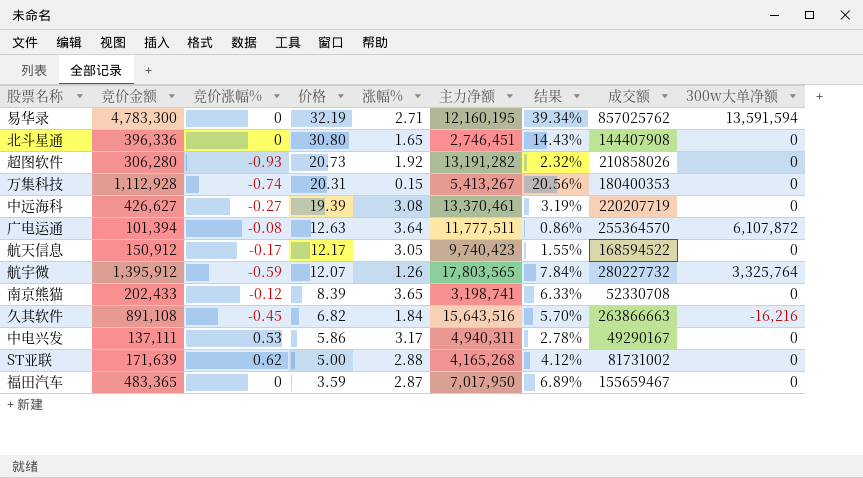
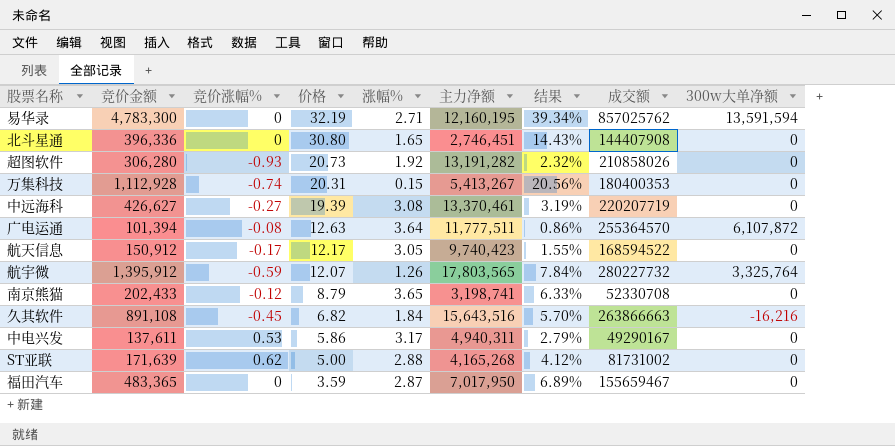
南京熊猫 | 价格: 8.39 -> 8.79
中电兴发 | 竞价金额: 137,111 -> 137,611
中电兴发 | 结果: 2.78% -> 2.79%

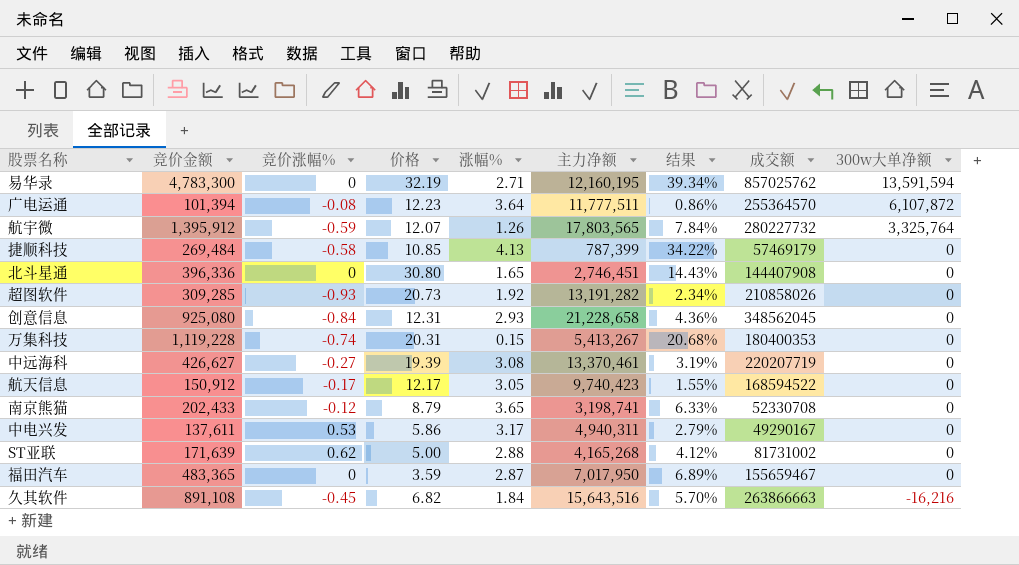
row order: 价格 descending -> 300w大单净额 descending
广电运通 | 价格: 12.63 -> 12.23
row 捷顺科技: none -> 269,484 | -0.58 | 10.85 | 4.13 | 787,399 | 34.22% | 57469179 | 0
超图软件 | 竞价金额: 306,280 -> 309,285
超图软件 | 结果: 2.32% -> 2.34%
row 创意信息: none -> 925,080 | -0.84 | 12.31 | 2.93 | 21,228,658 | 4.36% | 348562045 | 0
万集科技 | 竞价金额: 1,112,928 -> 1,119,228
万集科技 | 结果: 20.56% -> 20.68%

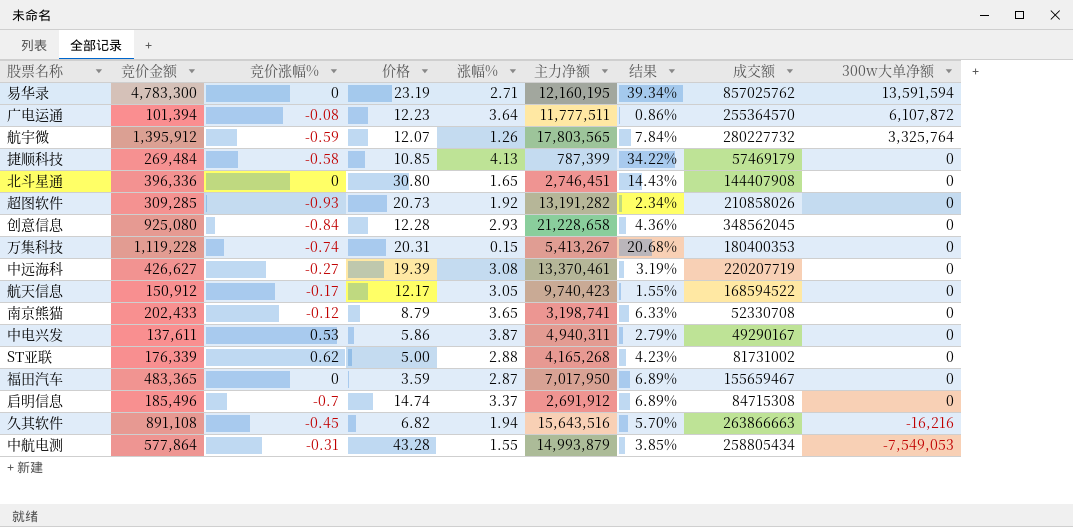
易华录 | 价格: 32.19 -> 23.19
创意信息 | 价格: 12.31 -> 12.28
中电兴发 | 涨幅%: 3.17 -> 3.87
ST亚联 | 竞价金额: 171,639 -> 176,339
ST亚联 | 结果: 4.12% -> 4.23%
row 启明信息: none -> 185,496 | -0.7 | 14.74 | 3.37 | 2,691,912 | 6.89% | 84715308 | 0
久其软件 | 涨幅%: 1.84 -> 1.94
row 中航电测: none -> 577,864 | -0.31 | 43.28 | 1.55 | 14,993,879 | 3.85% | 258805434 | -7,549,053

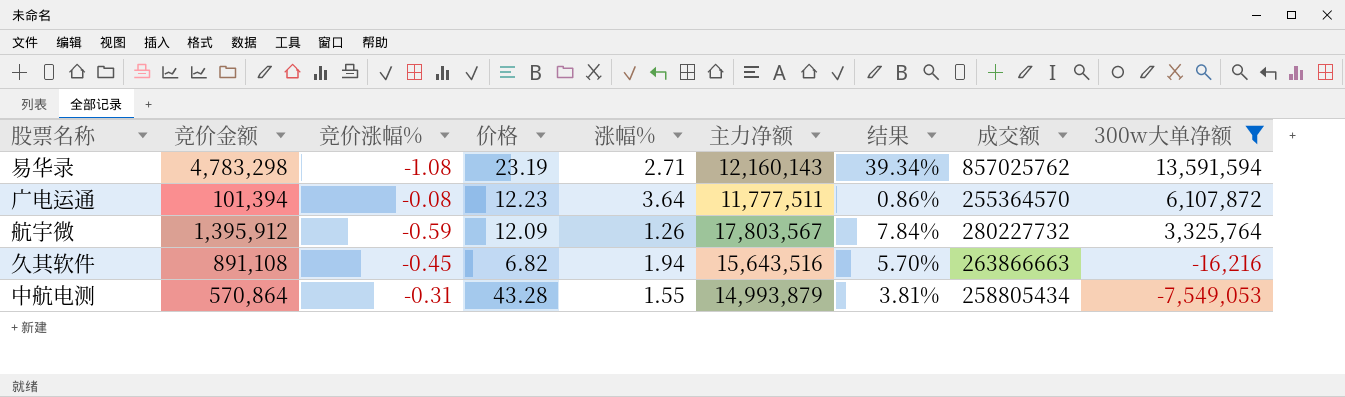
filter: none -> 300w大单净额 != 0
易华录 | 竞价金额: 4,783,300 -> 4,783,298
易华录 | 竞价涨幅%: 0 -> -1.08
易华录 | 主力净额: 12,160,195 -> 12,160,143
航宇微 | 价格: 12.07 -> 12.09
航宇微 | 主力净额: 17,803,565 -> 17,803,567
中航电测 | 竞价金额: 577,864 -> 570,864
中航电测 | 结果: 3.85% -> 3.81%

